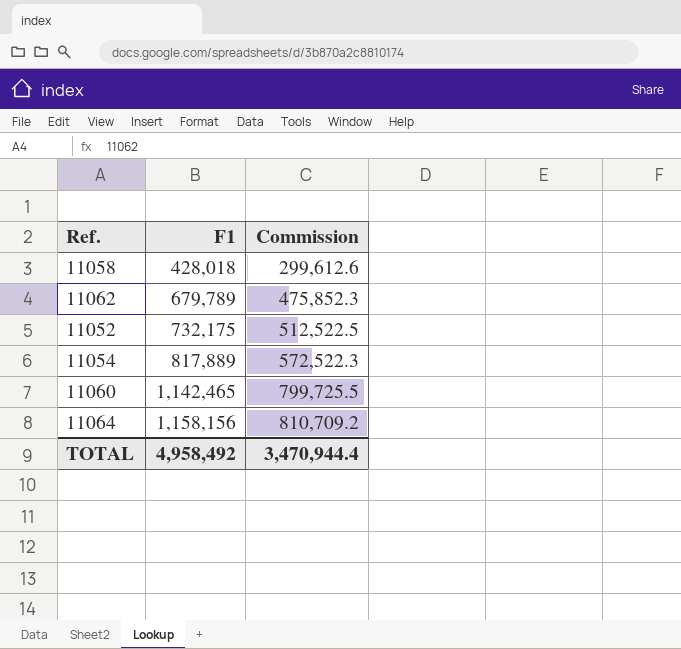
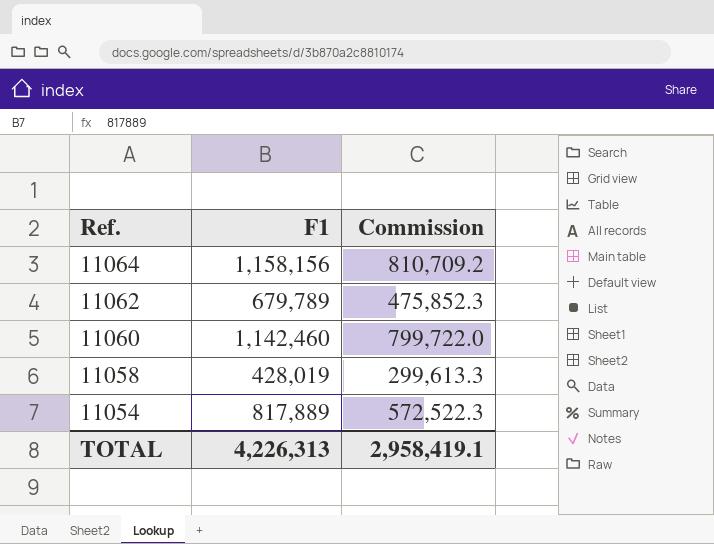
row order: F1 ascending -> Ref. descending
row 11052: 732,175 | 512,522.5 -> none
11060 | F1: 1,142,465 -> 1,142,460
11060 | Commission: 799,725.5 -> 799,722.0
11058 | F1: 428,018 -> 428,019
11058 | Commission: 299,612.6 -> 299,613.3
TOTAL | F1: 4,958,492 -> 4,226,313
TOTAL | Commission: 3,470,944.4 -> 2,958,419.1

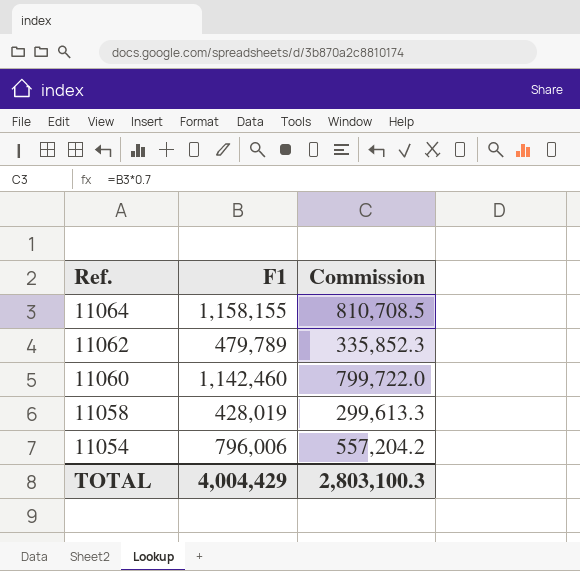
11064 | F1: 1,158,156 -> 1,158,155
11064 | Commission: 810,709.2 -> 810,708.5
11062 | F1: 679,789 -> 479,789
11062 | Commission: 475,852.3 -> 335,852.3
11054 | F1: 817,889 -> 796,006
11054 | Commission: 572,522.3 -> 557,204.2
TOTAL | F1: 4,226,313 -> 4,004,429
TOTAL | Commission: 2,958,419.1 -> 2,803,100.3

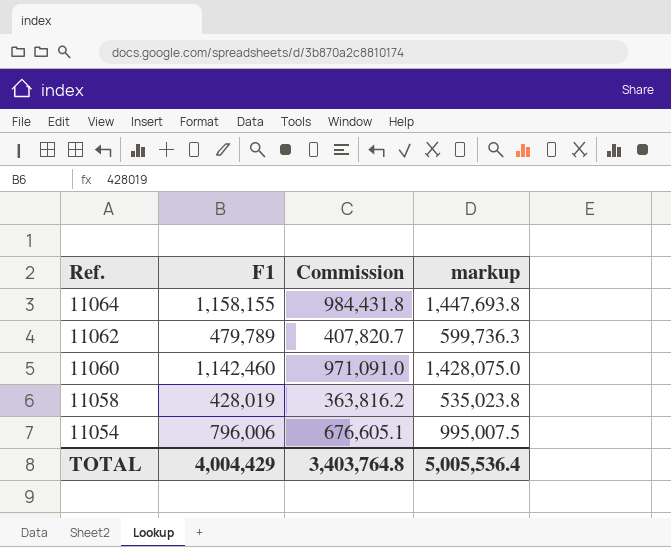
column Commission | formula: [F1] * 0.7 -> [F1] * 0.85
column markup | formula: none -> [F1] * 1.25
TOTAL | Commission: 2,803,100.3 -> 3,403,764.8

